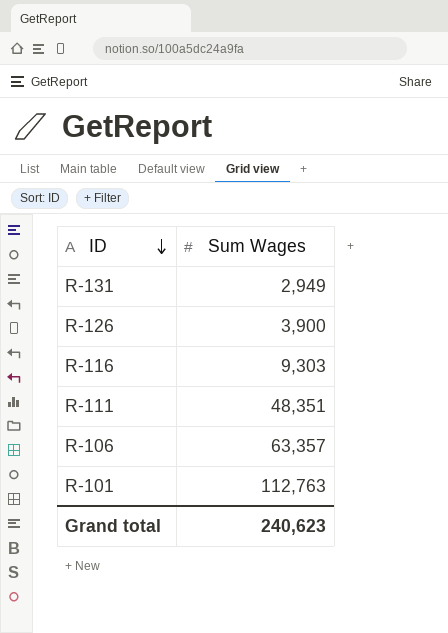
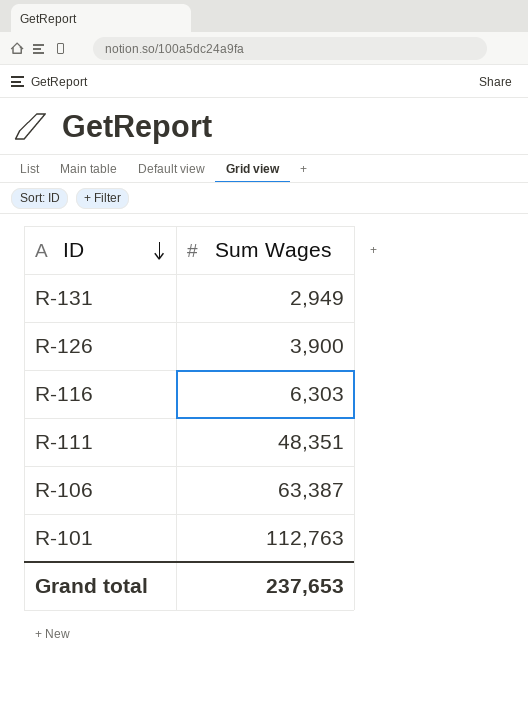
R-116 | Sum Wages: 9,303 -> 6,303
R-106 | Sum Wages: 63,357 -> 63,387
Grand total | Sum Wages: 240,623 -> 237,653

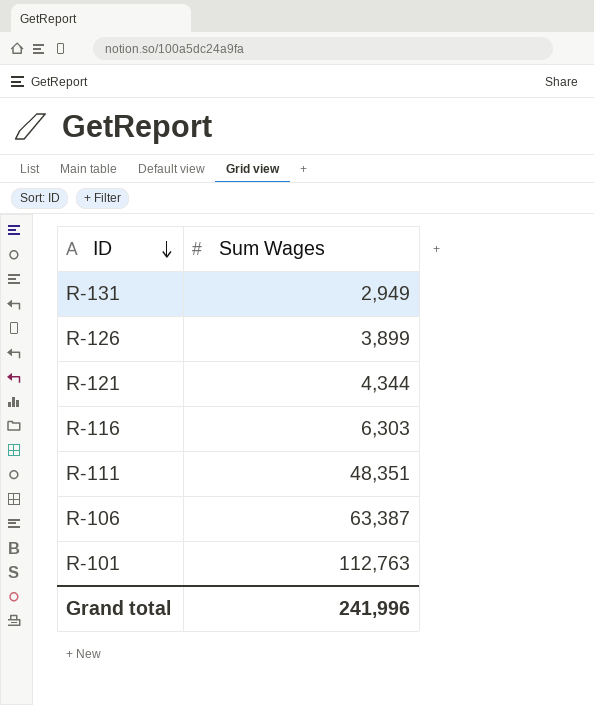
R-126 | Sum Wages: 3,900 -> 3,899
row R-121: none -> 4,344
Grand total | Sum Wages: 237,653 -> 241,996

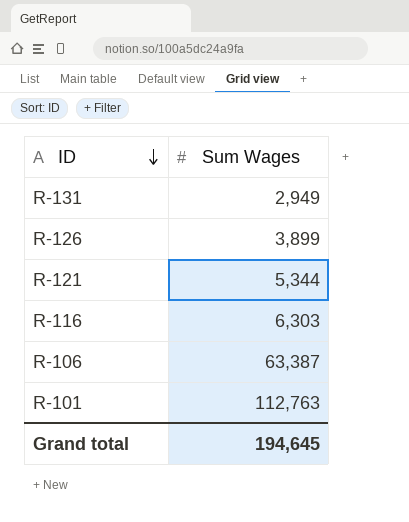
row R-111: 48,351 -> none
R-121 | Sum Wages: 4,344 -> 5,344
Grand total | Sum Wages: 241,996 -> 194,645

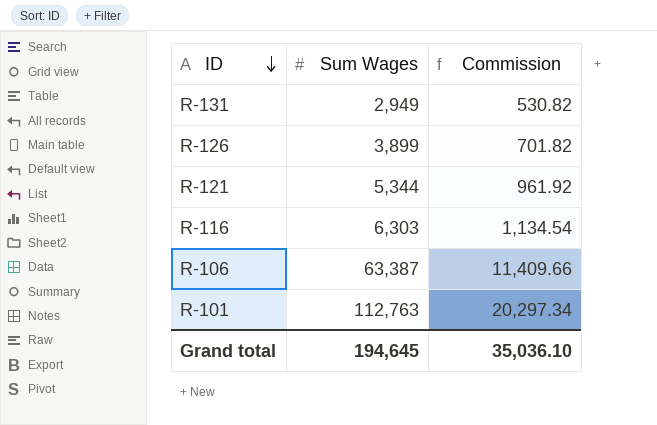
column Commission | formula: none -> [Sum Wages] * 0.18

